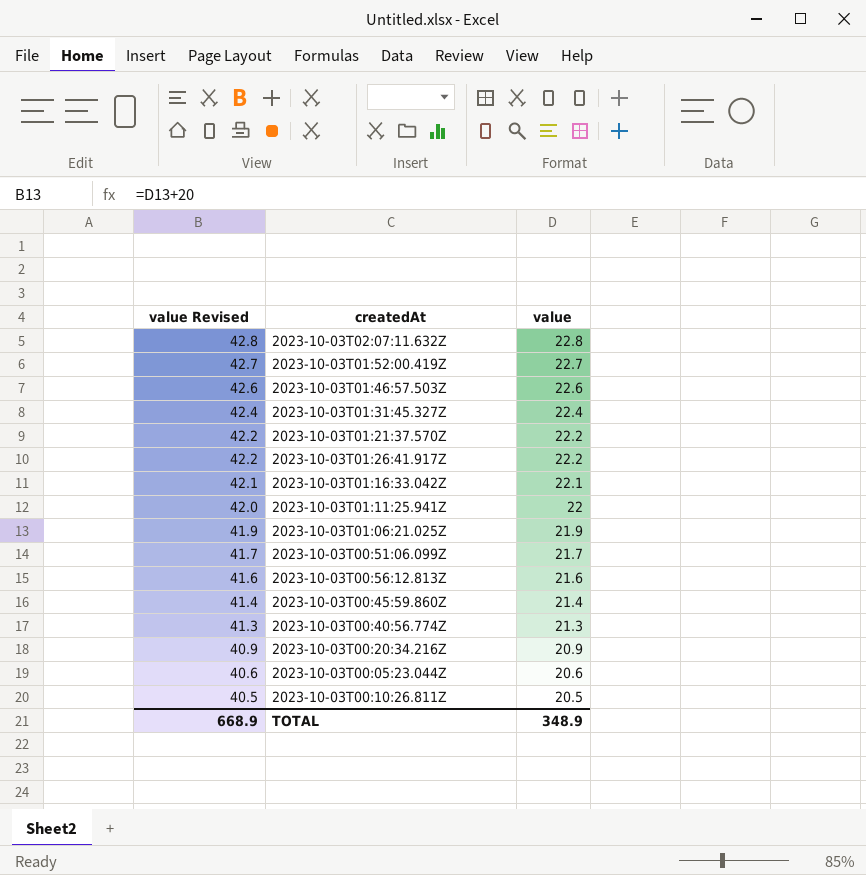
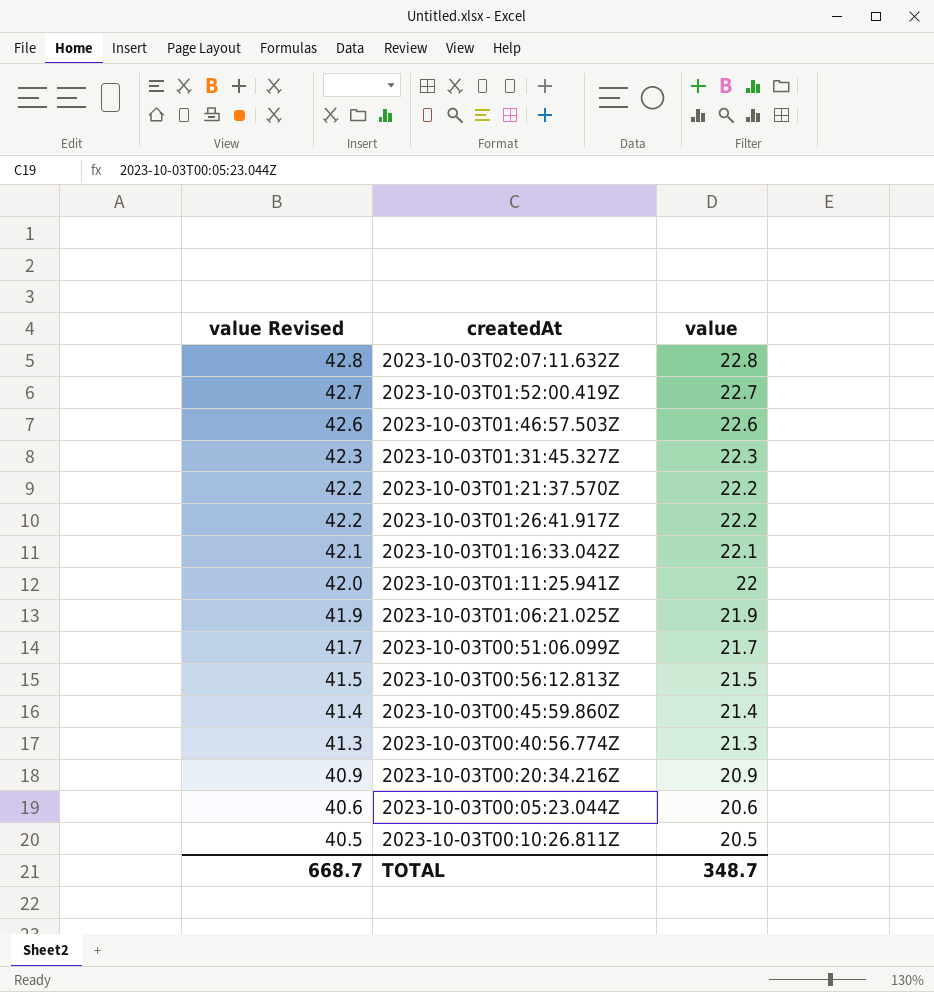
2023-10-03T01:31:45.327Z | value Revised: 42.4 -> 42.3
2023-10-03T01:31:45.327Z | value: 22.4 -> 22.3
2023-10-03T00:56:12.813Z | value Revised: 41.6 -> 41.5
2023-10-03T00:56:12.813Z | value: 21.6 -> 21.5
TOTAL | value Revised: 668.9 -> 668.7
TOTAL | value: 348.9 -> 348.7

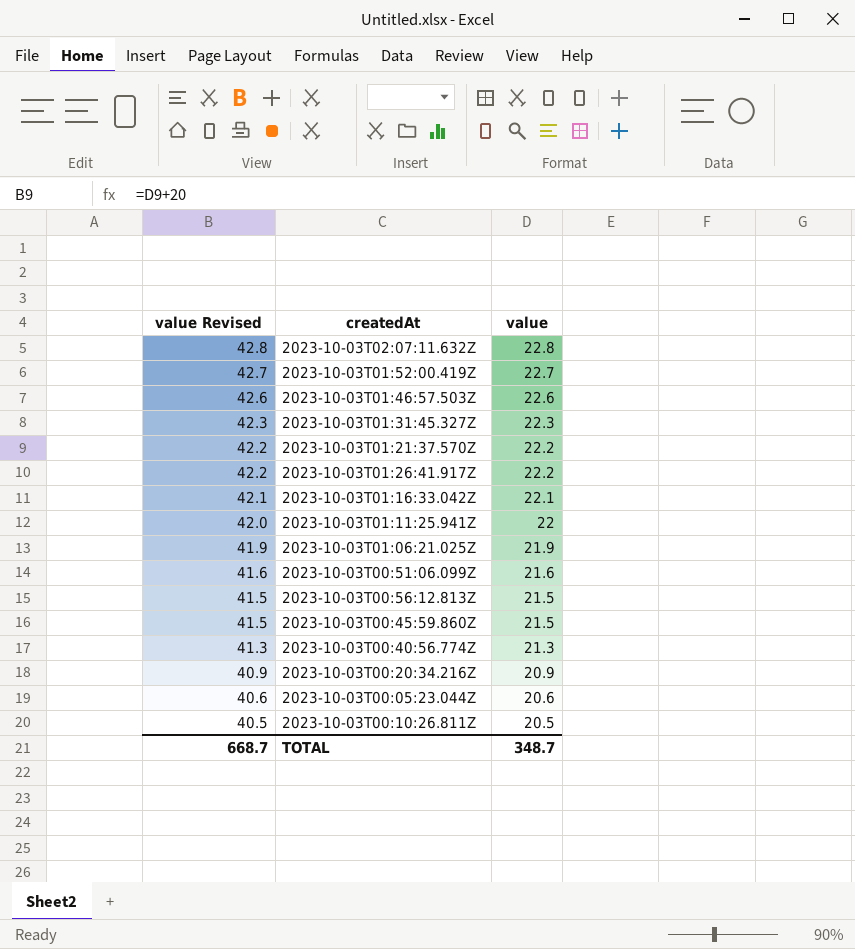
2023-10-03T00:51:06.099Z | value Revised: 41.7 -> 41.6
2023-10-03T00:51:06.099Z | value: 21.7 -> 21.6
2023-10-03T00:45:59.860Z | value Revised: 41.4 -> 41.5
2023-10-03T00:45:59.860Z | value: 21.4 -> 21.5

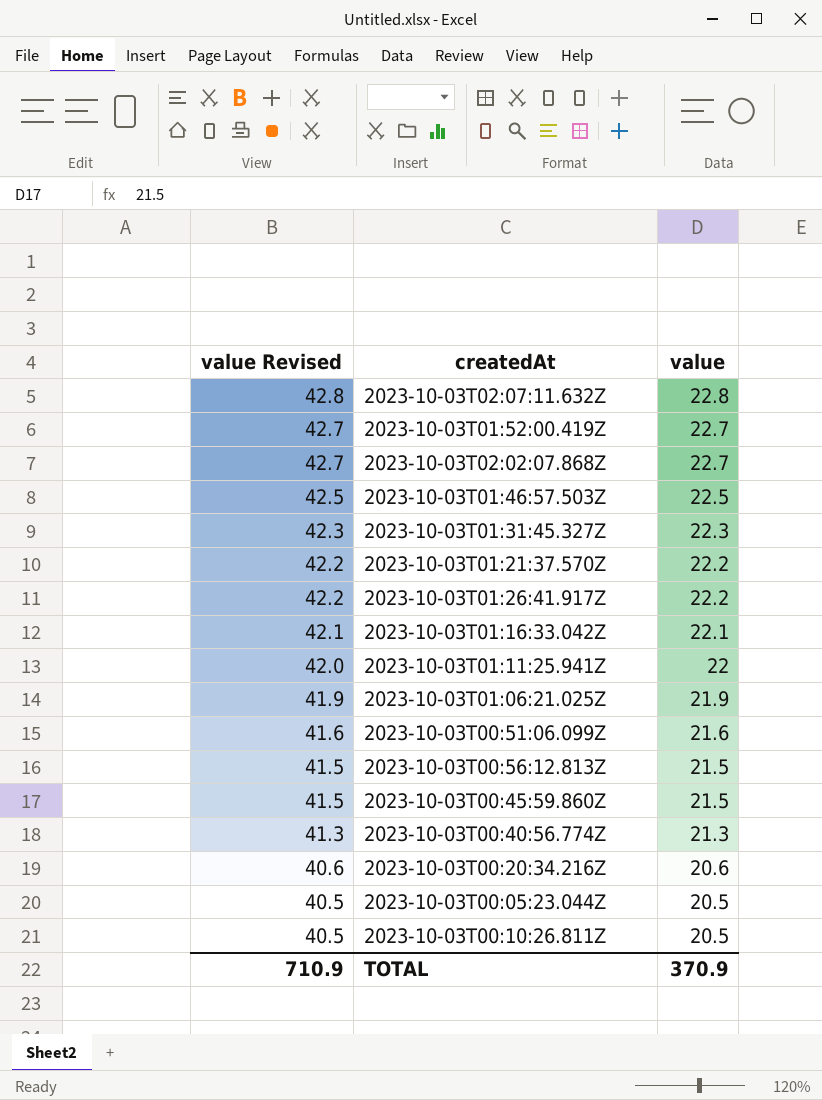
row 2023-10-03T02:02:07.868Z: none -> 42.7 | 22.7
2023-10-03T01:46:57.503Z | value Revised: 42.6 -> 42.5
2023-10-03T01:46:57.503Z | value: 22.6 -> 22.5
2023-10-03T00:20:34.216Z | value Revised: 40.9 -> 40.6
2023-10-03T00:20:34.216Z | value: 20.9 -> 20.6
2023-10-03T00:05:23.044Z | value Revised: 40.6 -> 40.5
2023-10-03T00:05:23.044Z | value: 20.6 -> 20.5
TOTAL | value Revised: 668.7 -> 710.9
TOTAL | value: 348.7 -> 370.9

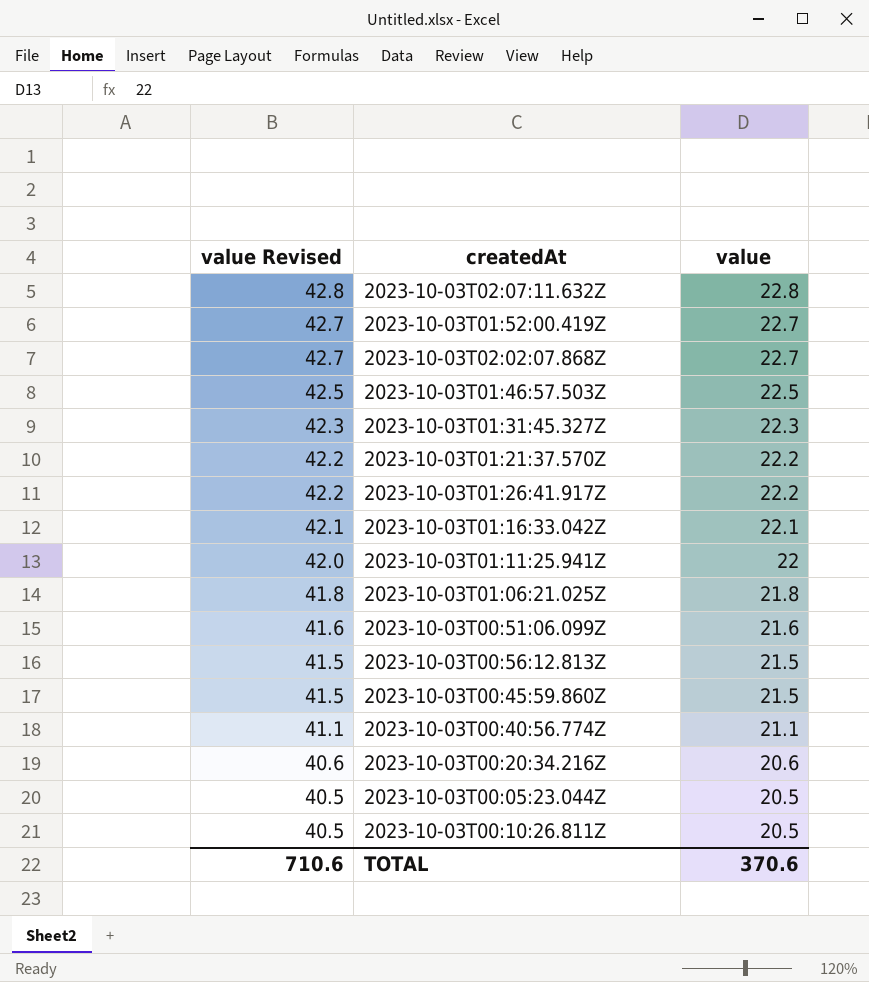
2023-10-03T01:06:21.025Z | value Revised: 41.9 -> 41.8
2023-10-03T01:06:21.025Z | value: 21.9 -> 21.8
2023-10-03T00:40:56.774Z | value Revised: 41.3 -> 41.1
2023-10-03T00:40:56.774Z | value: 21.3 -> 21.1
TOTAL | value Revised: 710.9 -> 710.6
TOTAL | value: 370.9 -> 370.6

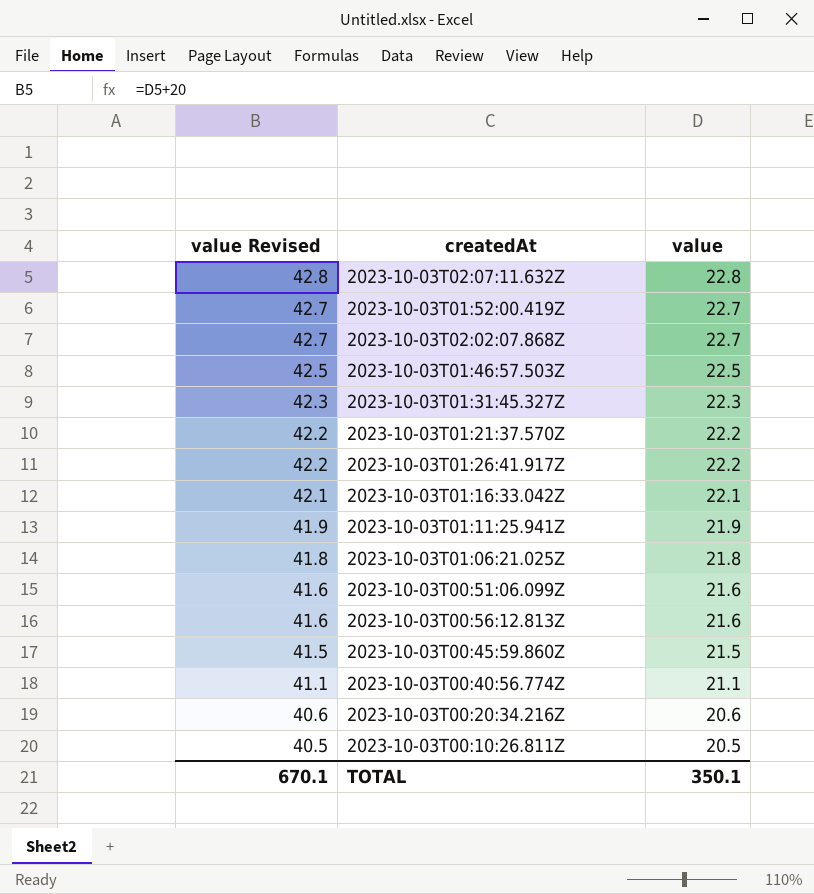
row 2023-10-03T00:05:23.044Z: 40.5 | 20.5 -> none
2023-10-03T01:11:25.941Z | value Revised: 42.0 -> 41.9
2023-10-03T01:11:25.941Z | value: 22 -> 21.9
2023-10-03T00:56:12.813Z | value Revised: 41.5 -> 41.6
2023-10-03T00:56:12.813Z | value: 21.5 -> 21.6
TOTAL | value Revised: 710.6 -> 670.1
TOTAL | value: 370.6 -> 350.1

